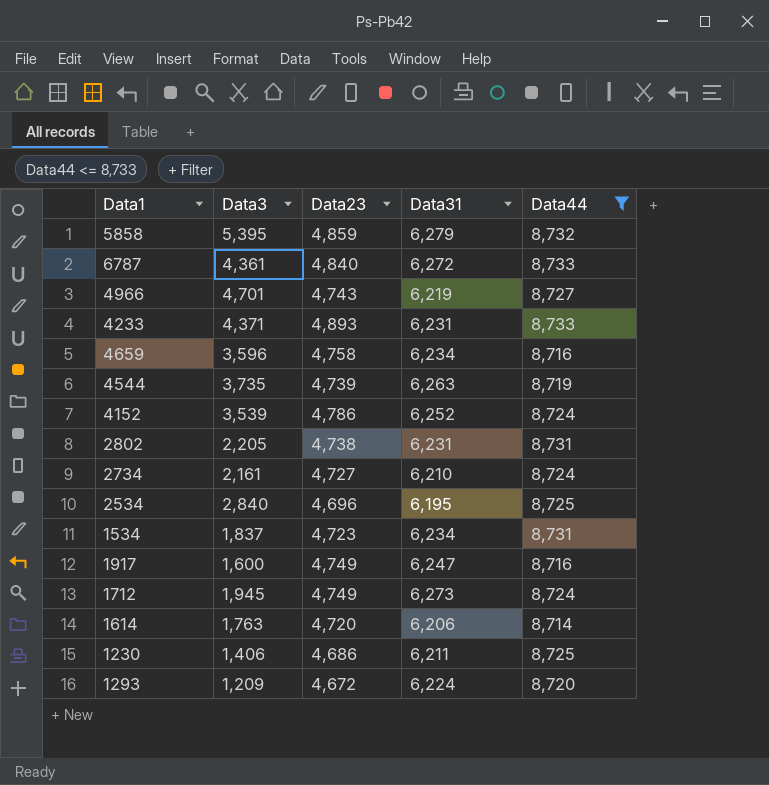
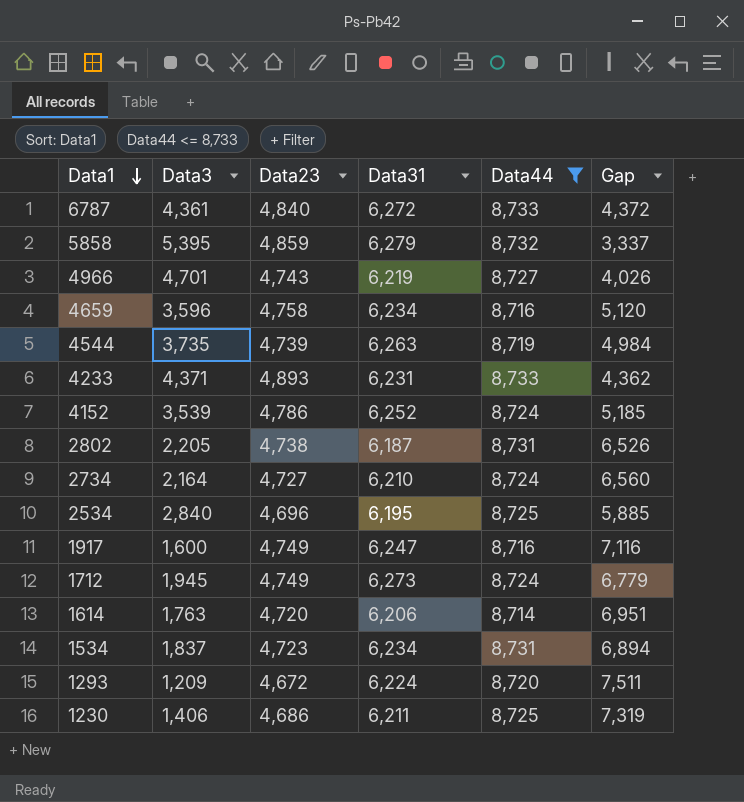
row order: none -> Data1 descending
column Gap | formula: none -> [Data44] - [Data3]
2802 | Data31: 6,231 -> 6,187
2734 | Data3: 2,161 -> 2,164

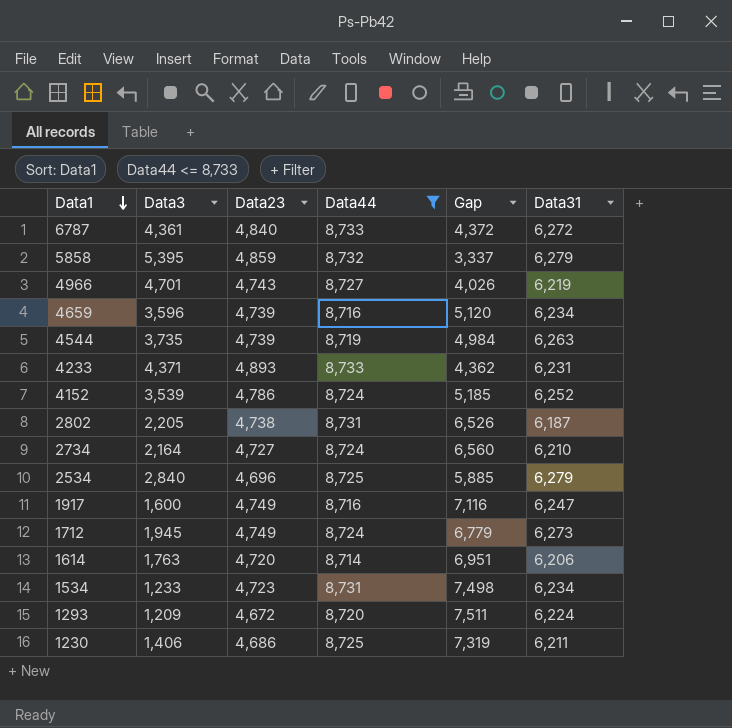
column Data31 | position: 4 -> 6
4659 | Data23: 4,758 -> 4,739
2534 | Data31: 6,195 -> 6,279
1534 | Data3: 1,837 -> 1,233
1534 | Gap: 6,894 -> 7,498

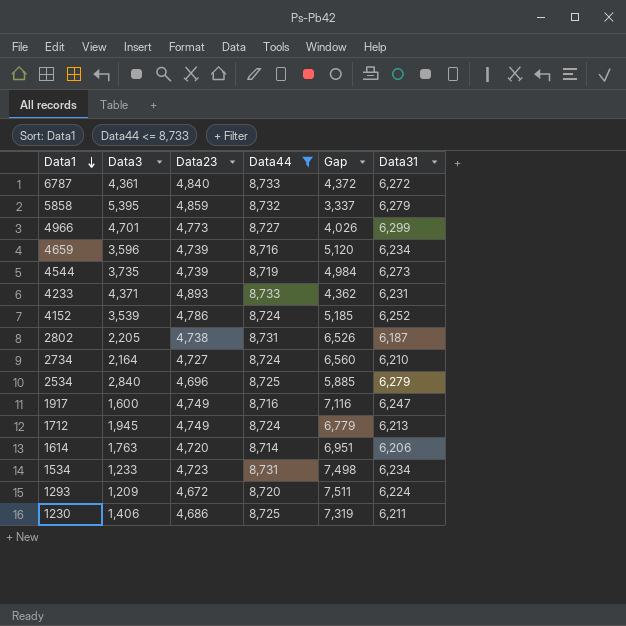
4966 | Data23: 4,743 -> 4,773
4966 | Data31: 6,219 -> 6,299
4544 | Data31: 6,263 -> 6,273
1712 | Data31: 6,273 -> 6,213

